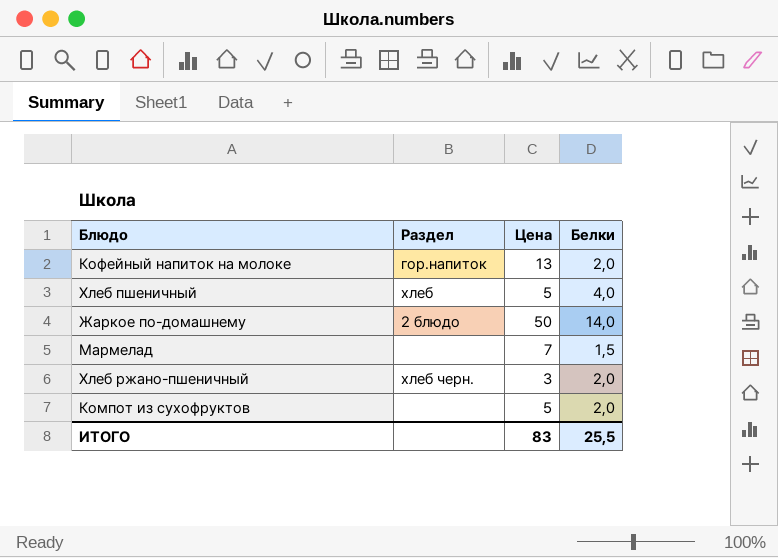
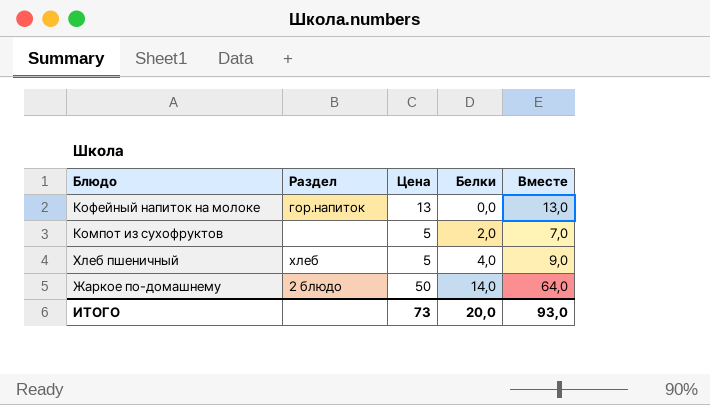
row order: none -> Белки ascending
column Вместе | formula: none -> [Цена] + [Белки]
row Мармелад: none | 7 | 1,5 -> none
row Хлеб ржано-пшеничный: хлеб черн. | 3 | 2,0 -> none
Кофейный напиток на молоке | Белки: 2,0 -> 0,0
ИТОГО | Цена: 83 -> 73
ИТОГО | Белки: 25,5 -> 20,0

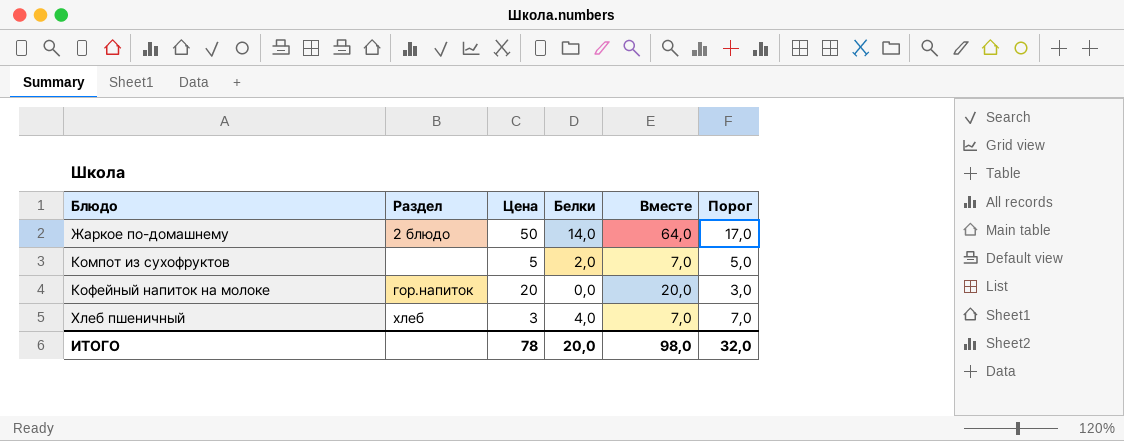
row order: Белки ascending -> Блюдо ascending
column Порог | formula: none -> [Белки] + 3
Кофейный напиток на молоке | Цена: 13 -> 20
Кофейный напиток на молоке | Вместе: 13,0 -> 20,0
Хлеб пшеничный | Цена: 5 -> 3
Хлеб пшеничный | Вместе: 9,0 -> 7,0
ИТОГО | Цена: 73 -> 78
ИТОГО | Вместе: 93,0 -> 98,0

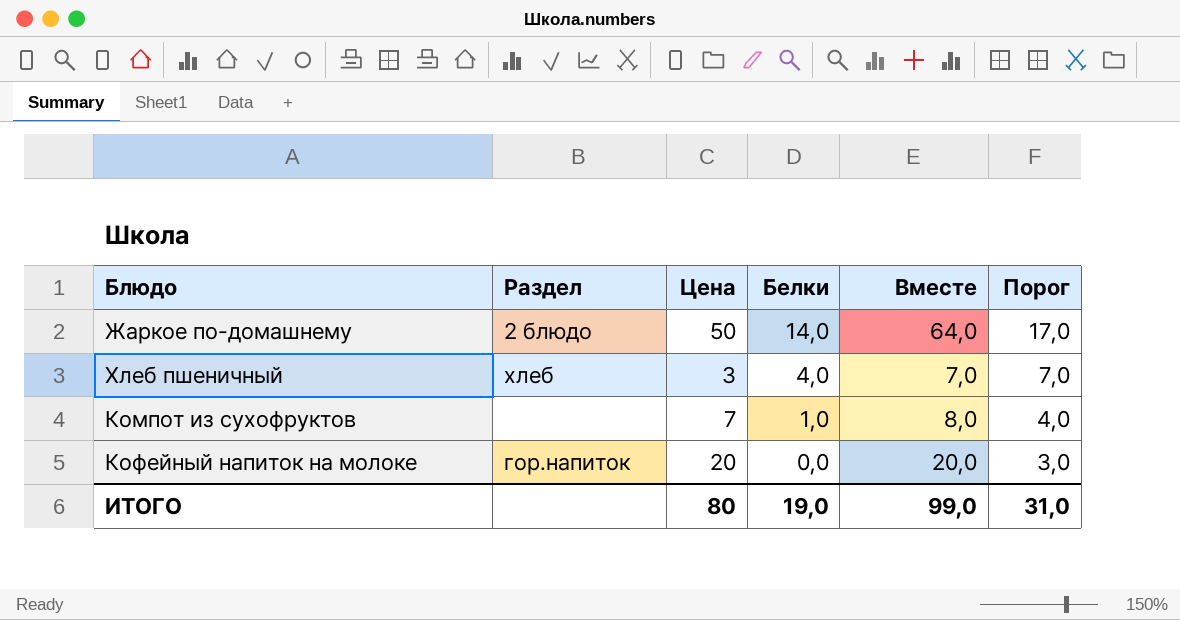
row order: Блюдо ascending -> Белки descending
Компот из сухофруктов | Цена: 5 -> 7
Компот из сухофруктов | Белки: 2,0 -> 1,0
Компот из сухофруктов | Вместе: 7,0 -> 8,0
Компот из сухофруктов | Порог: 5,0 -> 4,0
ИТОГО | Цена: 78 -> 80
ИТОГО | Белки: 20,0 -> 19,0
ИТОГО | Вместе: 98,0 -> 99,0
ИТОГО | Порог: 32,0 -> 31,0

